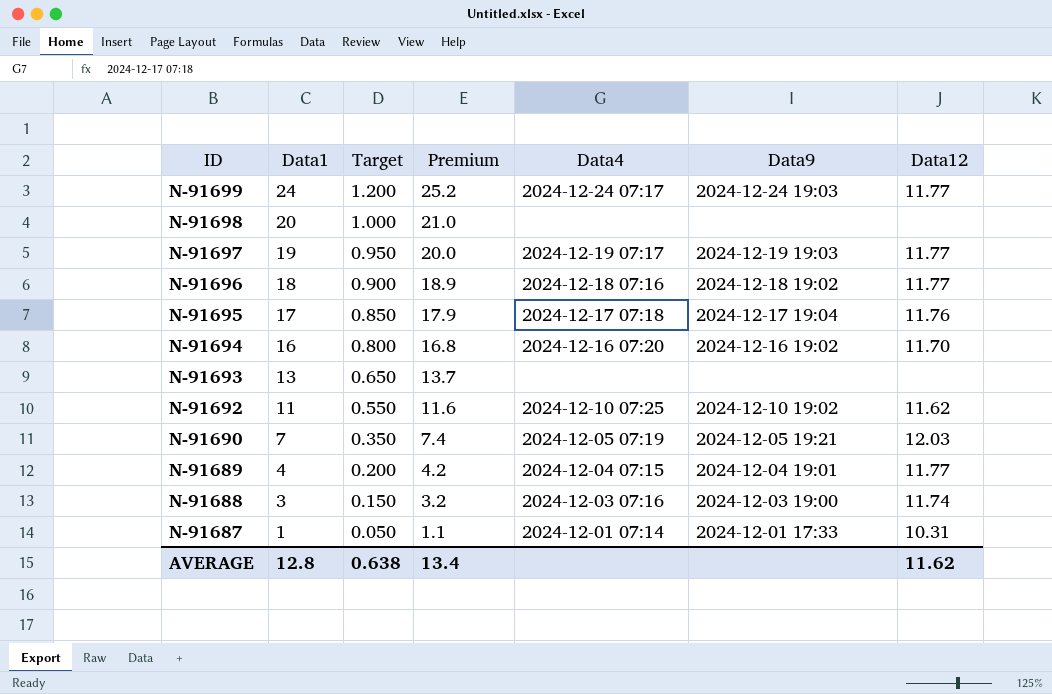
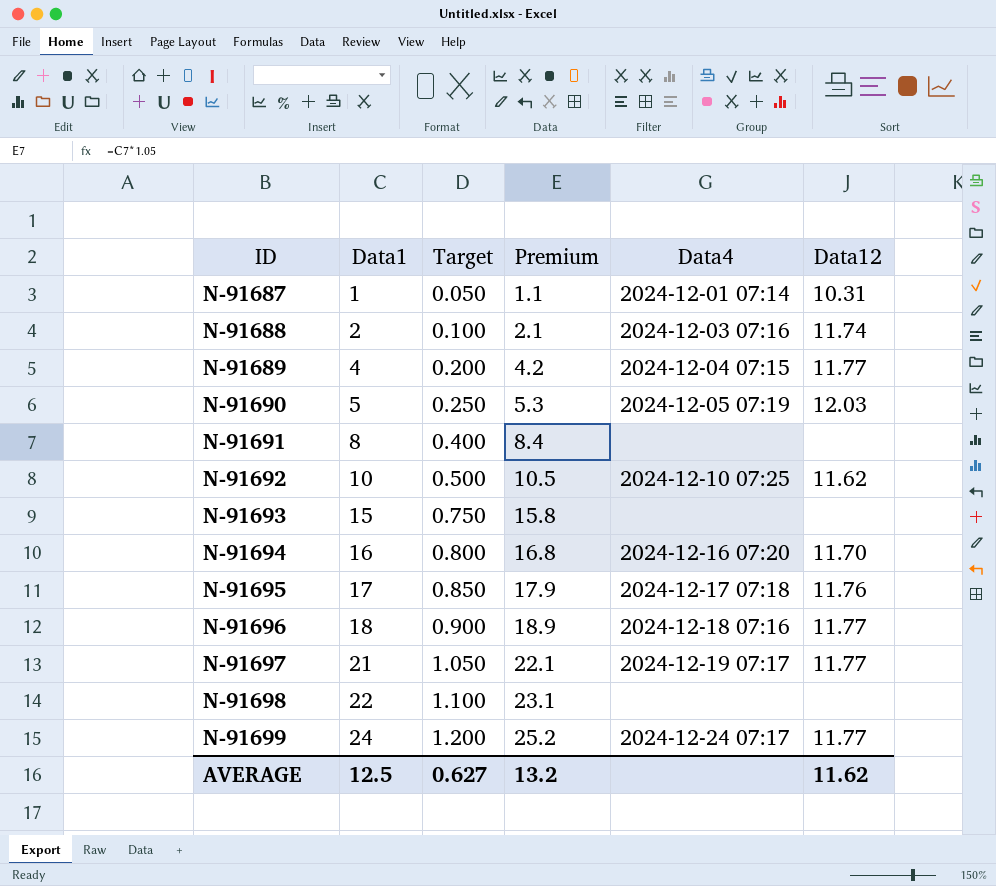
row order: ID descending -> ID ascending
column Data9 | position: 6 -> none
N-91688 | Data1: 3 -> 2
N-91688 | Target: 0.150 -> 0.100
N-91688 | Premium: 3.2 -> 2.1
N-91690 | Data1: 7 -> 5
N-91690 | Target: 0.350 -> 0.250
N-91690 | Premium: 7.4 -> 5.3
row N-91691: none -> 8 | 0.400 | 8.4 | none | none
N-91692 | Data1: 11 -> 10
N-91692 | Target: 0.550 -> 0.500
N-91692 | Premium: 11.6 -> 10.5
N-91693 | Data1: 13 -> 15
N-91693 | Target: 0.650 -> 0.750
N-91693 | Premium: 13.7 -> 15.8
N-91697 | Data1: 19 -> 21
N-91697 | Target: 0.950 -> 1.050
N-91697 | Premium: 20.0 -> 22.1
N-91698 | Data1: 20 -> 22
N-91698 | Target: 1.000 -> 1.100
N-91698 | Premium: 21.0 -> 23.1
AVERAGE | Data1: 12.8 -> 12.5
AVERAGE | Target: 0.638 -> 0.627
AVERAGE | Premium: 13.4 -> 13.2

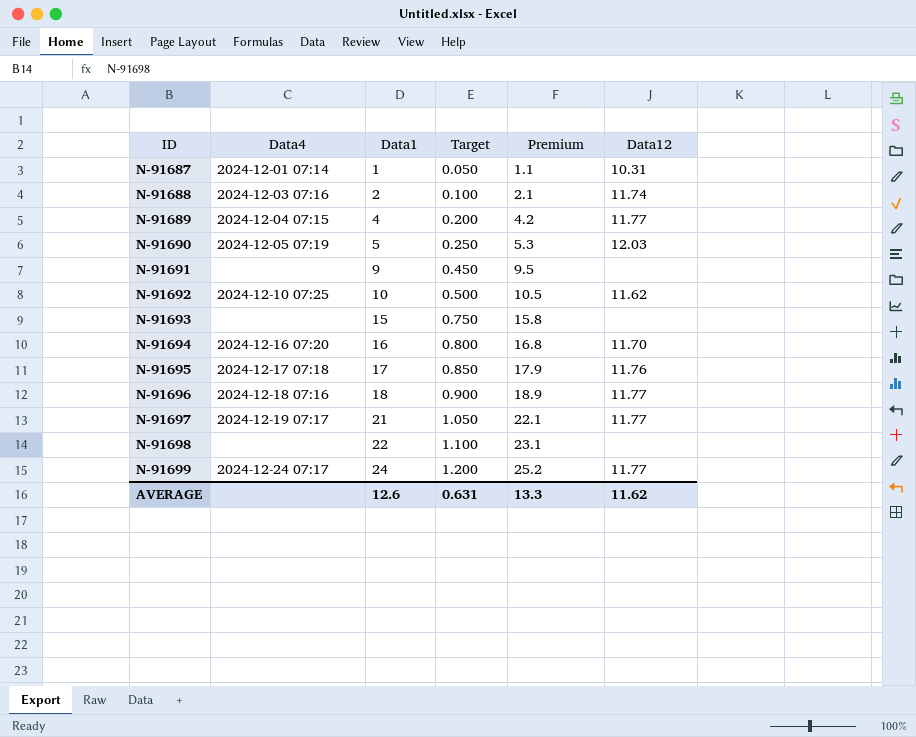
column Data4 | position: 5 -> 2
N-91691 | Data1: 8 -> 9
N-91691 | Target: 0.400 -> 0.450
N-91691 | Premium: 8.4 -> 9.5
AVERAGE | Data1: 12.5 -> 12.6
AVERAGE | Target: 0.627 -> 0.631
AVERAGE | Premium: 13.2 -> 13.3

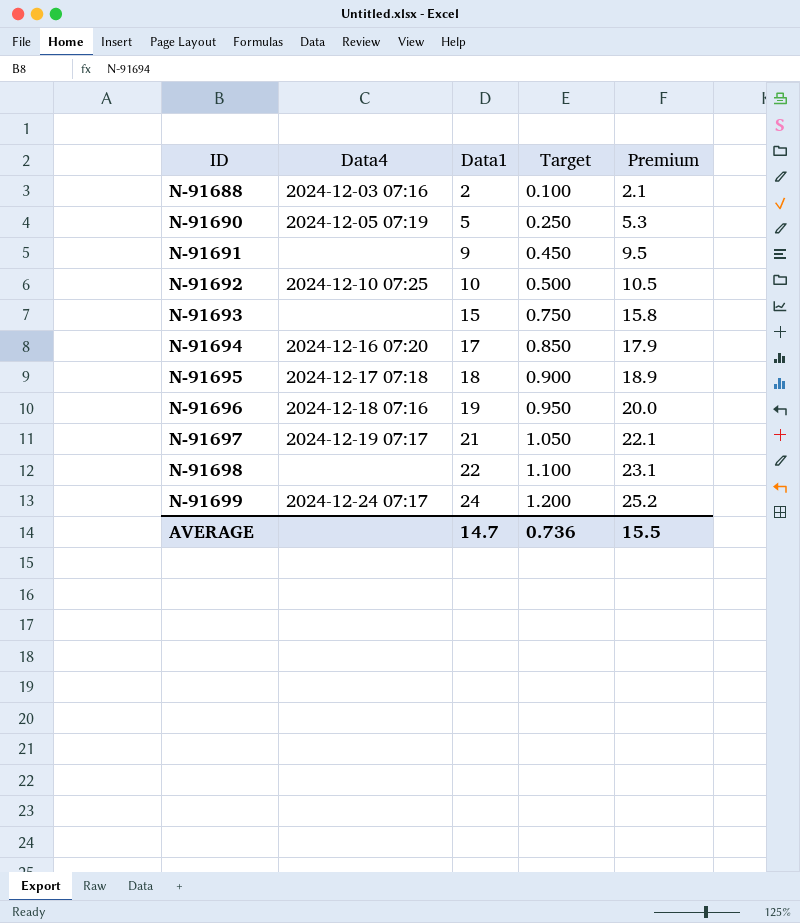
column Data12 | position: 6 -> none
row N-91687: 2024-12-01 07:14 | 1 | 0.050 | 1.1 | 10.31 -> none
row N-91689: 2024-12-04 07:15 | 4 | 0.200 | 4.2 | 11.77 -> none
N-91694 | Data1: 16 -> 17
N-91694 | Target: 0.800 -> 0.850
N-91694 | Premium: 16.8 -> 17.9
N-91695 | Data1: 17 -> 18
N-91695 | Target: 0.850 -> 0.900
N-91695 | Premium: 17.9 -> 18.9
N-91696 | Data1: 18 -> 19
N-91696 | Target: 0.900 -> 0.950
N-91696 | Premium: 18.9 -> 20.0
AVERAGE | Data1: 12.6 -> 14.7
AVERAGE | Target: 0.631 -> 0.736
AVERAGE | Premium: 13.3 -> 15.5

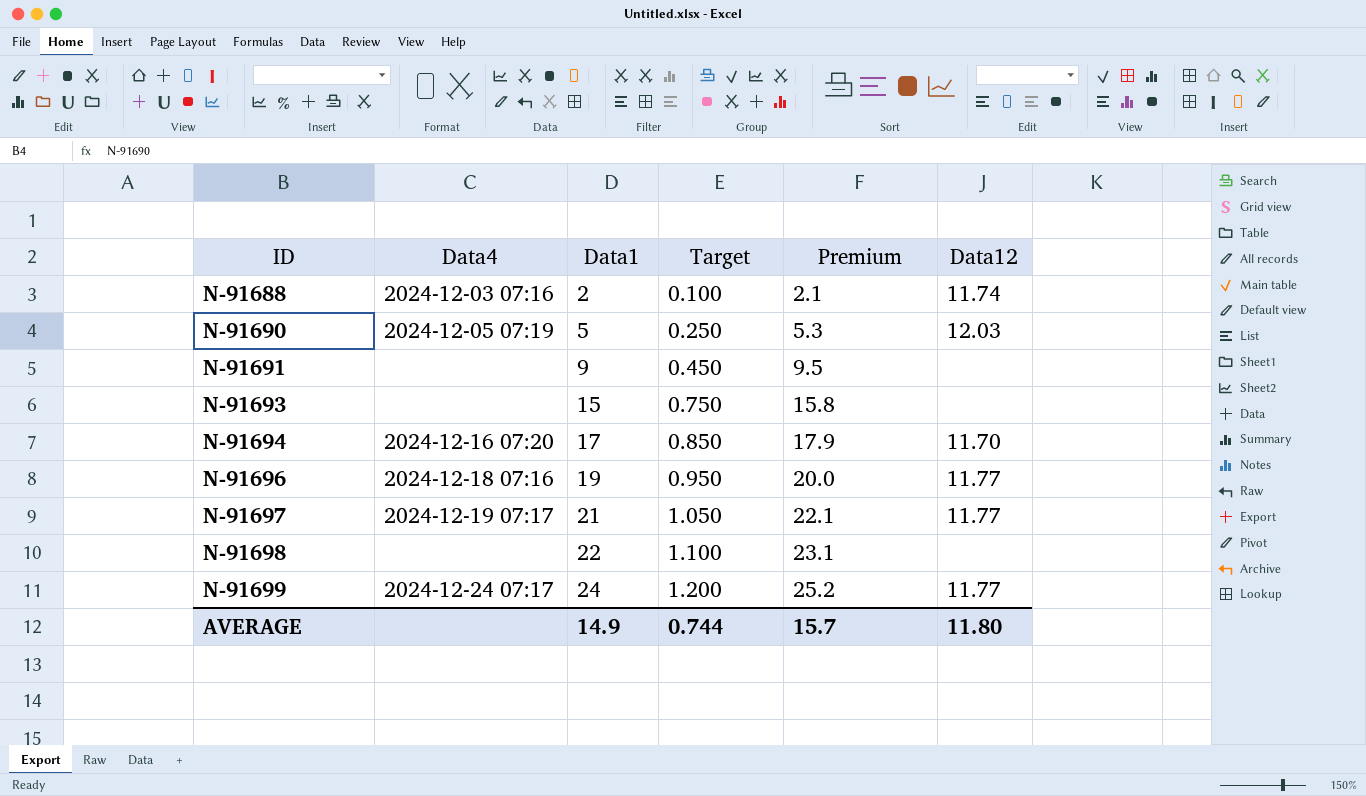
column Data12 | position: none -> 6
row N-91692: 2024-12-10 07:25 | 10 | 0.500 | 10.5 -> none
row N-91695: 2024-12-17 07:18 | 18 | 0.900 | 18.9 -> none
AVERAGE | Data1: 14.7 -> 14.9
AVERAGE | Target: 0.736 -> 0.744
AVERAGE | Premium: 15.5 -> 15.7

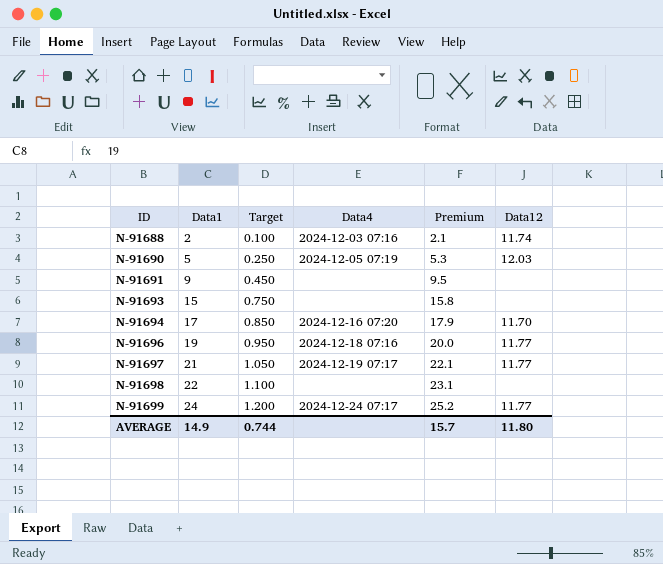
column Data4 | position: 2 -> 4

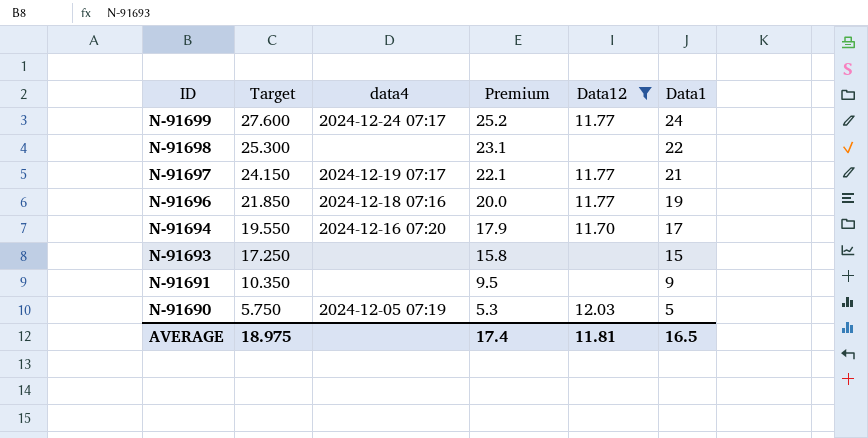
filter: none -> Data12 != 11.74
row order: ID ascending -> ID descending
column Target | formula: [Data1] * 0.05 -> [Data1] * 1.15
column name: Data4 -> data4
column Data1 | position: 2 -> 6
AVERAGE | Target: 0.744 -> 18.975
AVERAGE | Premium: 15.7 -> 17.4
AVERAGE | Data12: 11.80 -> 11.81
AVERAGE | Data1: 14.9 -> 16.5

